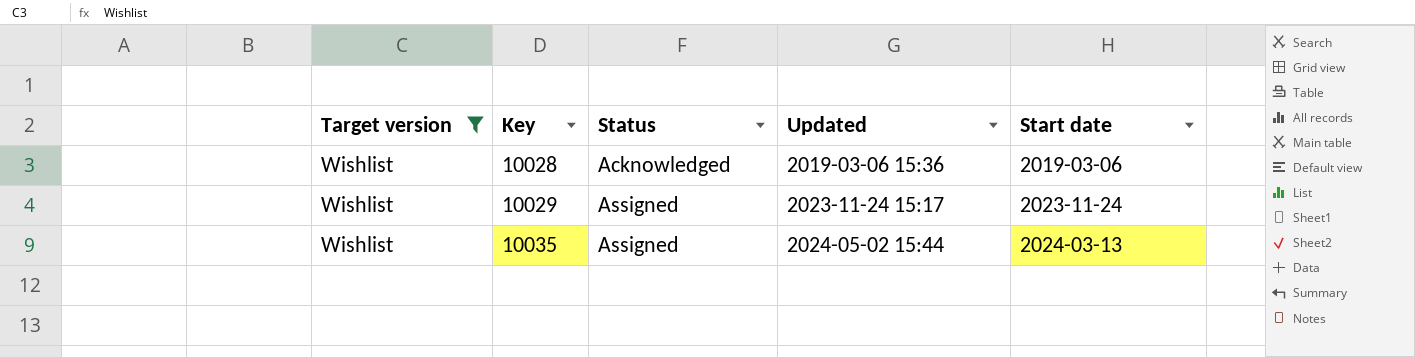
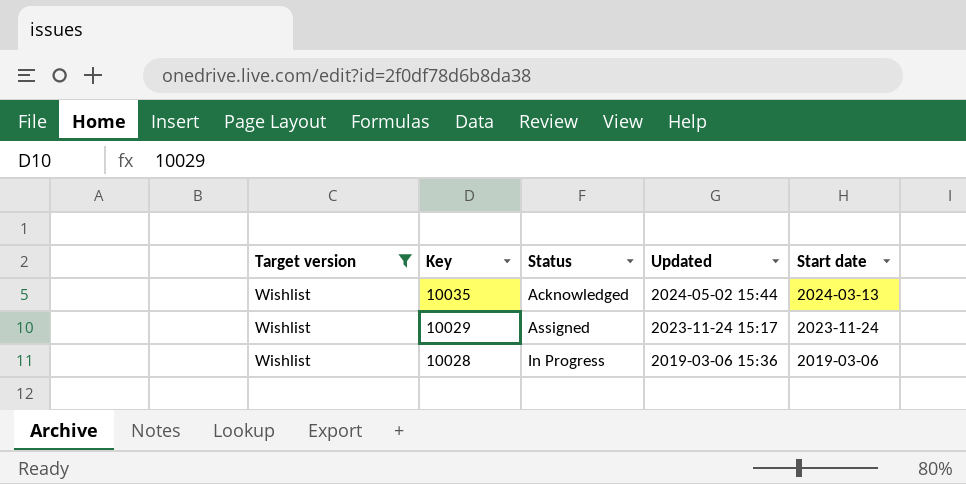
row order: Key ascending -> Key descending
10035 | Status: Assigned -> Acknowledged
10028 | Status: Acknowledged -> In Progress

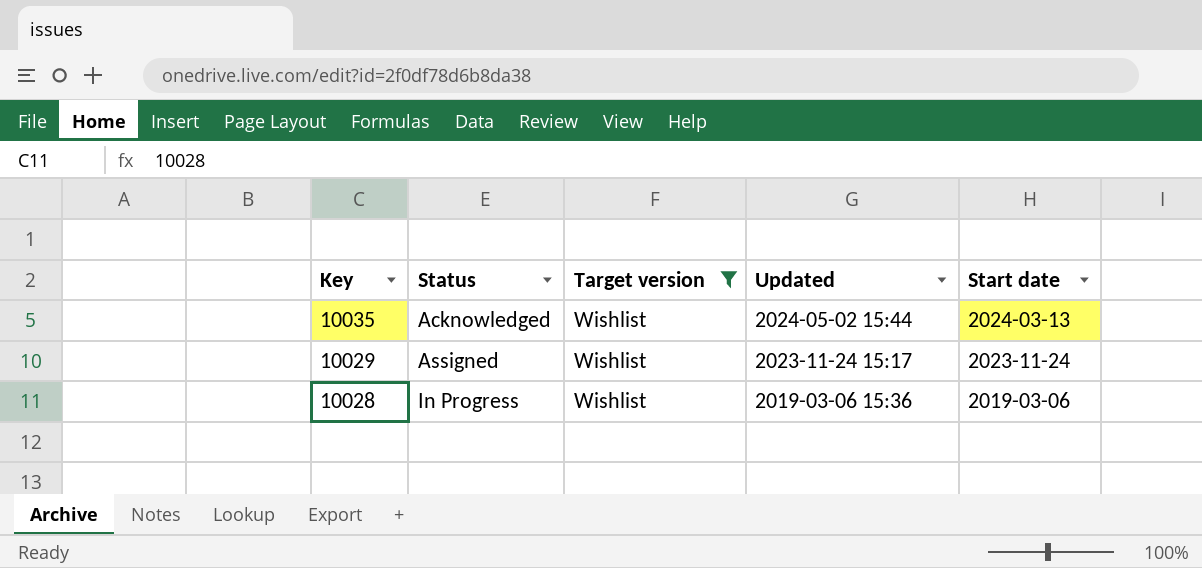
column Target version | position: 1 -> 3

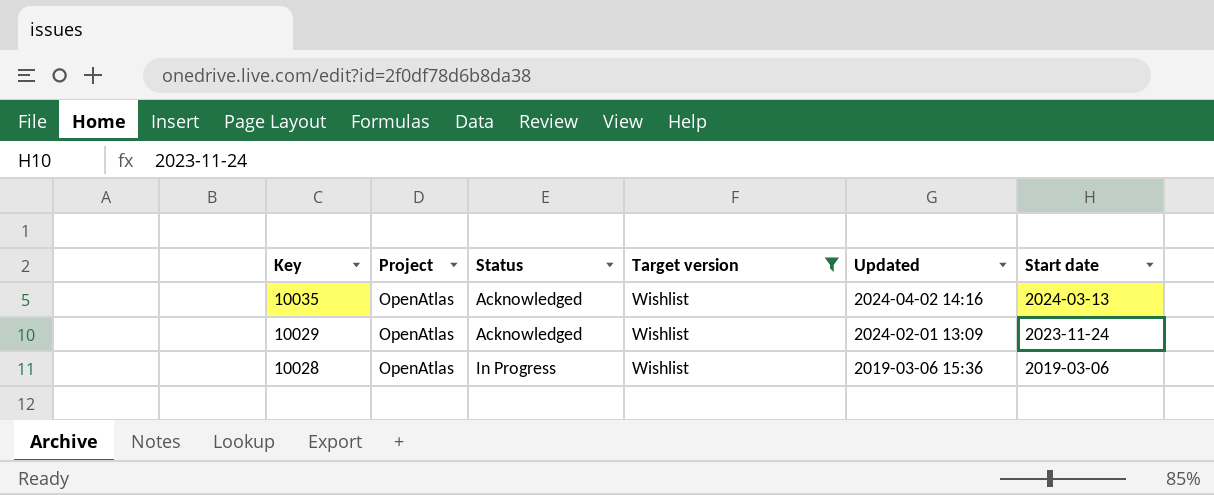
column Project | position: none -> 2
10035 | Updated: 2024-05-02 15:44 -> 2024-04-02 14:16
10029 | Status: Assigned -> Acknowledged
10029 | Updated: 2023-11-24 15:17 -> 2024-02-01 13:09

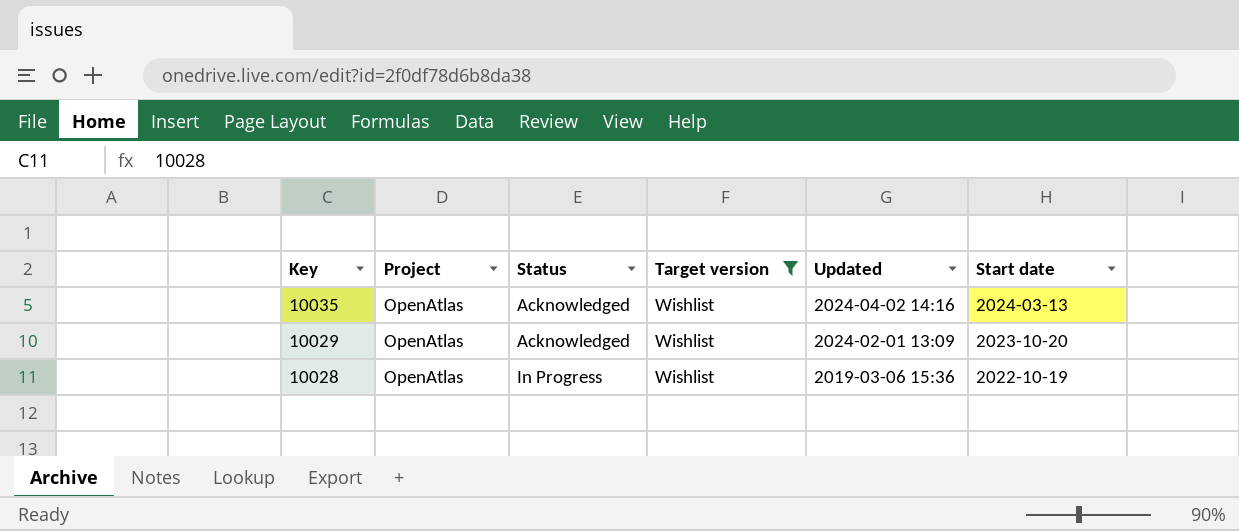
10029 | Start date: 2023-11-24 -> 2023-10-20
10028 | Start date: 2019-03-06 -> 2022-10-19

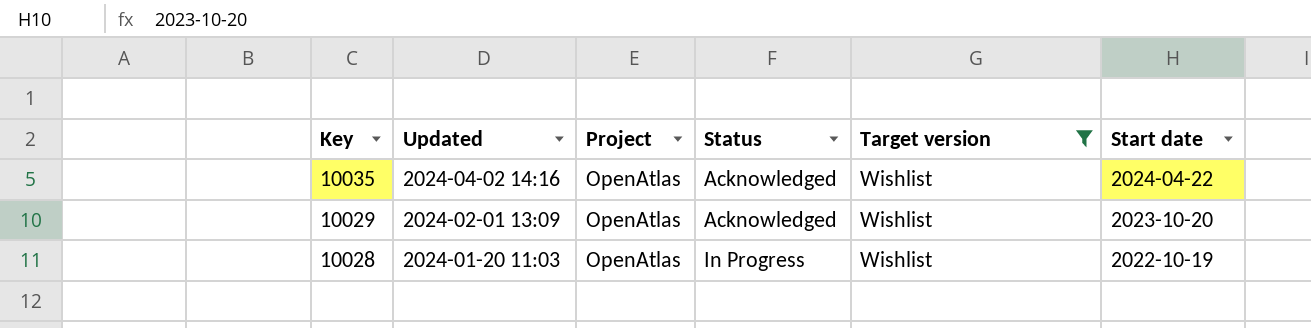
column Updated | position: 5 -> 2
10035 | Start date: 2024-03-13 -> 2024-04-22
10028 | Updated: 2019-03-06 15:36 -> 2024-01-20 11:03

